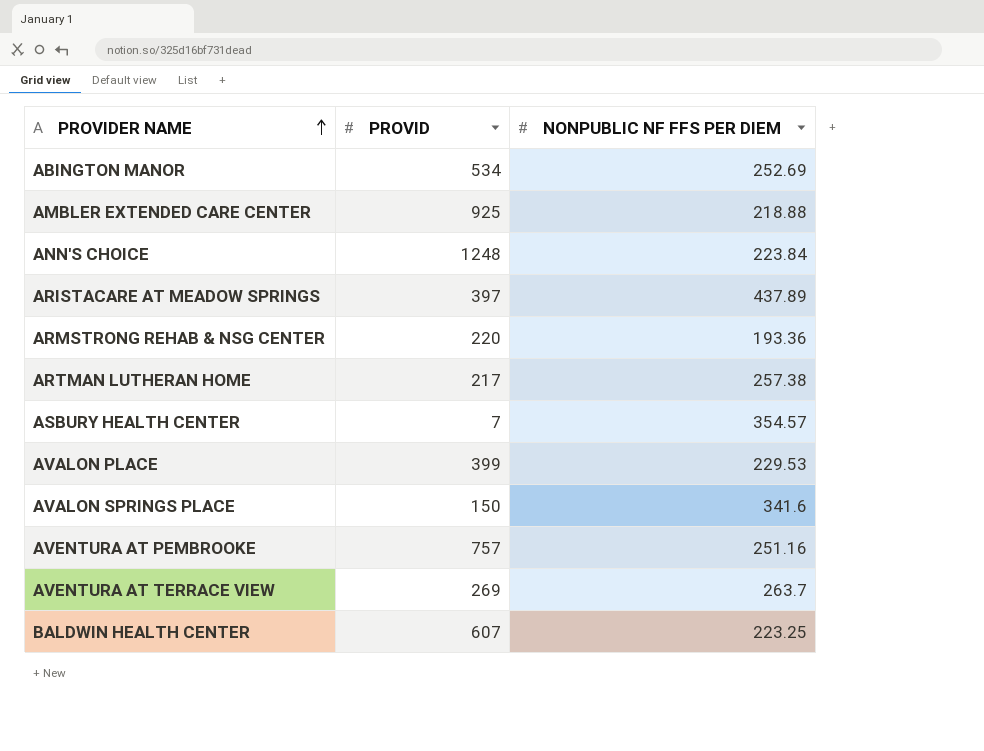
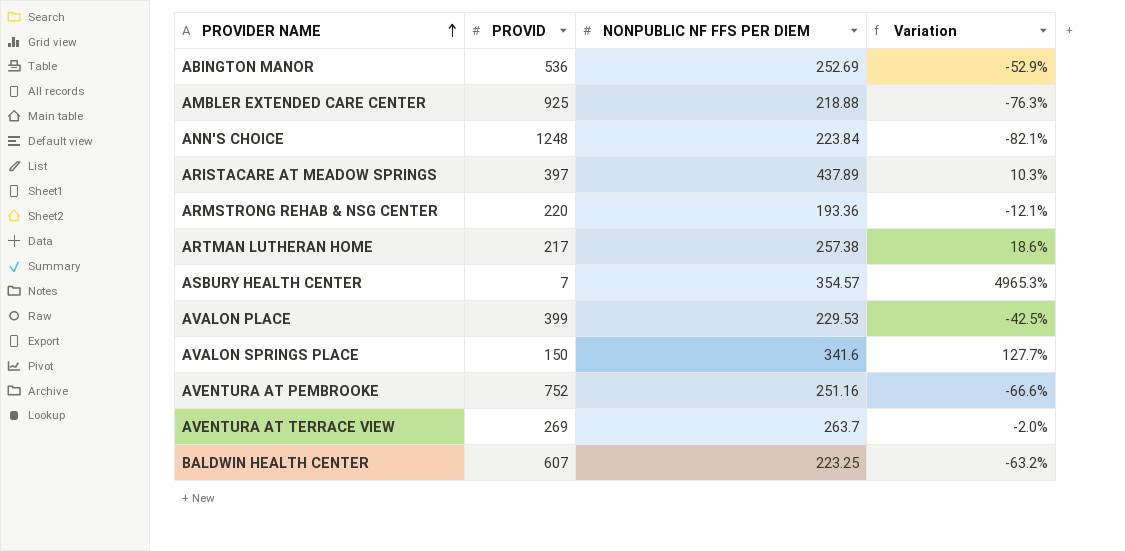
column Variation | formula: none -> ([NONPUBLIC NF FFS PER DIEM] - [PROVID]) / [PROVID]
ABINGTON MANOR | PROVID: 534 -> 536
AVENTURA AT PEMBROOKE | PROVID: 757 -> 752

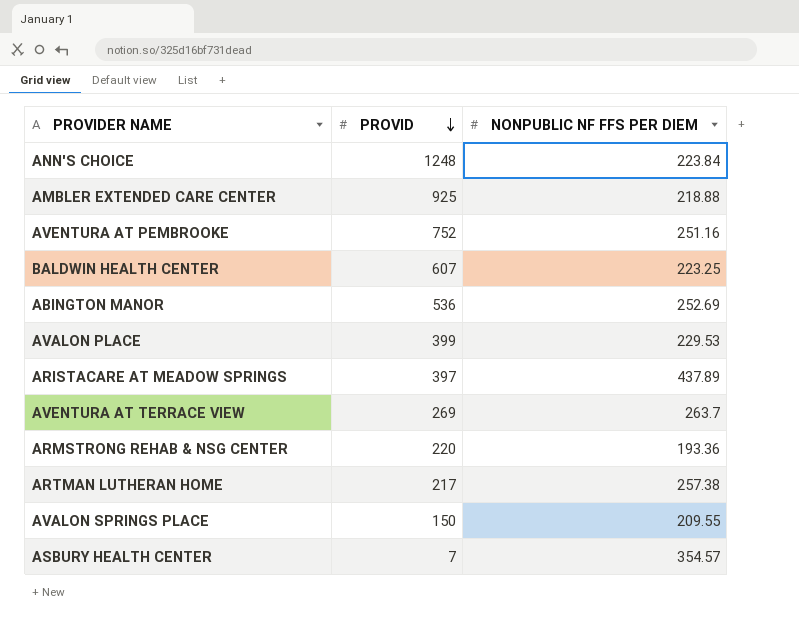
row order: PROVIDER NAME ascending -> PROVID descending
column Variation | formula: ([NONPUBLIC NF FFS PER DIEM] - [PROVID]) / [PROVID] -> none
AVALON SPRINGS PLACE | NONPUBLIC NF FFS PER DIEM: 341.6 -> 209.55

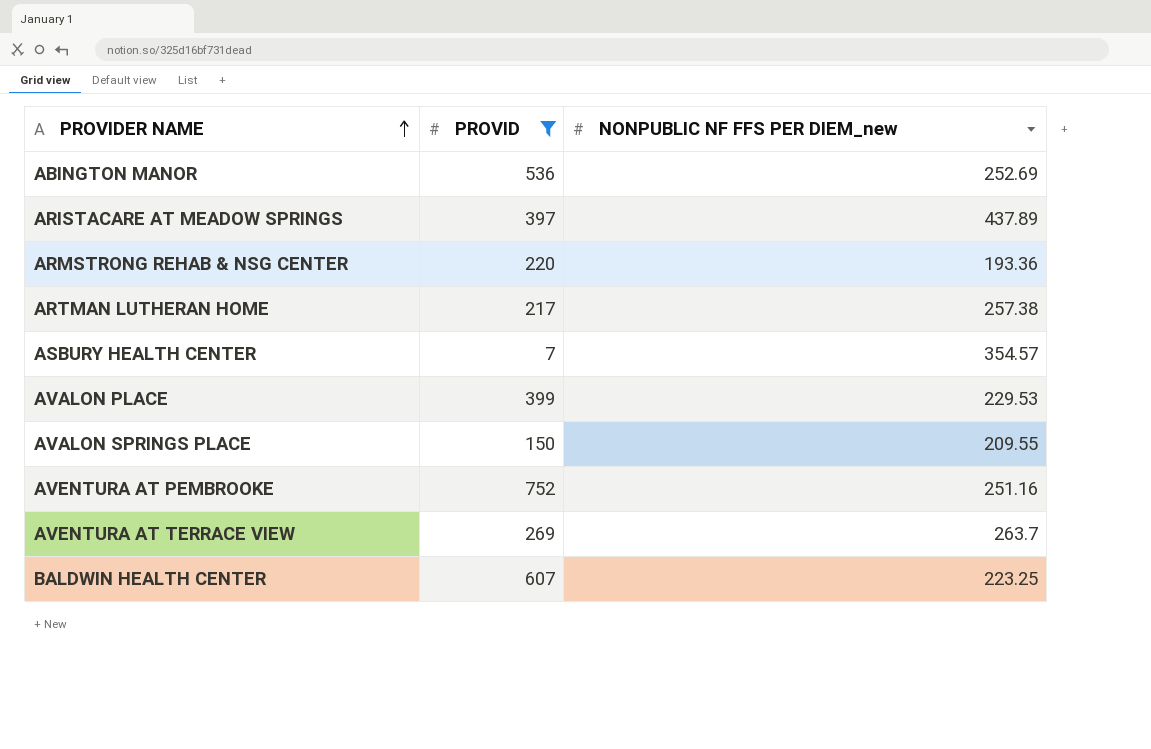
filter: none -> PROVID <= 752
row order: PROVID descending -> PROVIDER NAME ascending
column name: NONPUBLIC NF FFS PER DIEM -> NONPUBLIC NF FFS PER DIEM_new

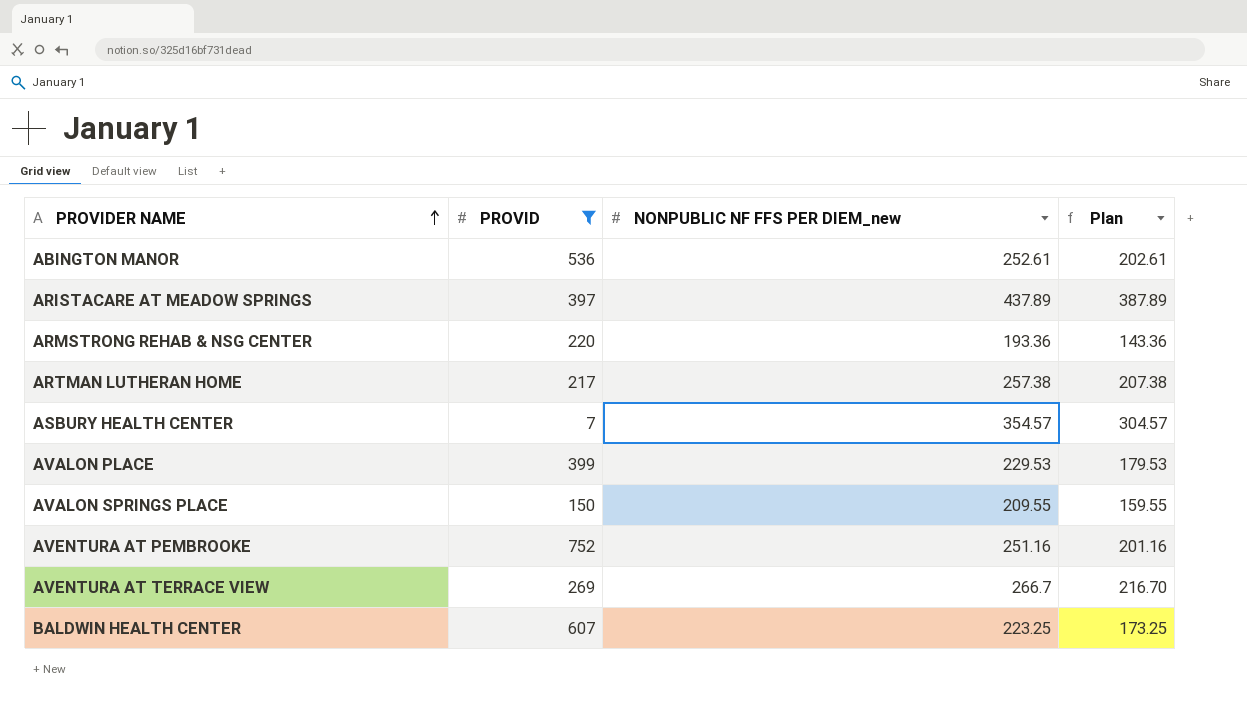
column Plan | formula: none -> [NONPUBLIC NF FFS PER DIEM_new] - 50
ABINGTON MANOR | NONPUBLIC NF FFS PER DIEM_new: 252.69 -> 252.61
AVENTURA AT TERRACE VIEW | NONPUBLIC NF FFS PER DIEM_new: 263.7 -> 266.7

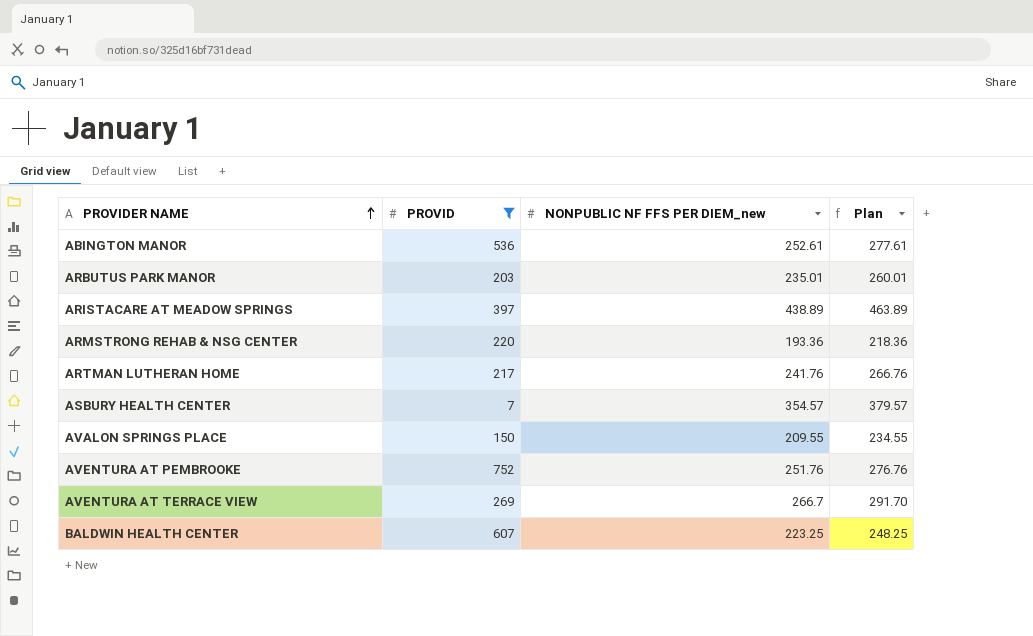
column Plan | formula: [NONPUBLIC NF FFS PER DIEM_new] - 50 -> [NONPUBLIC NF FFS PER DIEM_new] + 25
row AVALON PLACE: 399 | 229.53 | 179.53 -> none
row ARBUTUS PARK MANOR: none -> 203 | 235.01 | 260.01
ARISTACARE AT MEADOW SPRINGS | NONPUBLIC NF FFS PER DIEM_new: 437.89 -> 438.89
ARTMAN LUTHERAN HOME | NONPUBLIC NF FFS PER DIEM_new: 257.38 -> 241.76
AVENTURA AT PEMBROOKE | NONPUBLIC NF FFS PER DIEM_new: 251.16 -> 251.76

